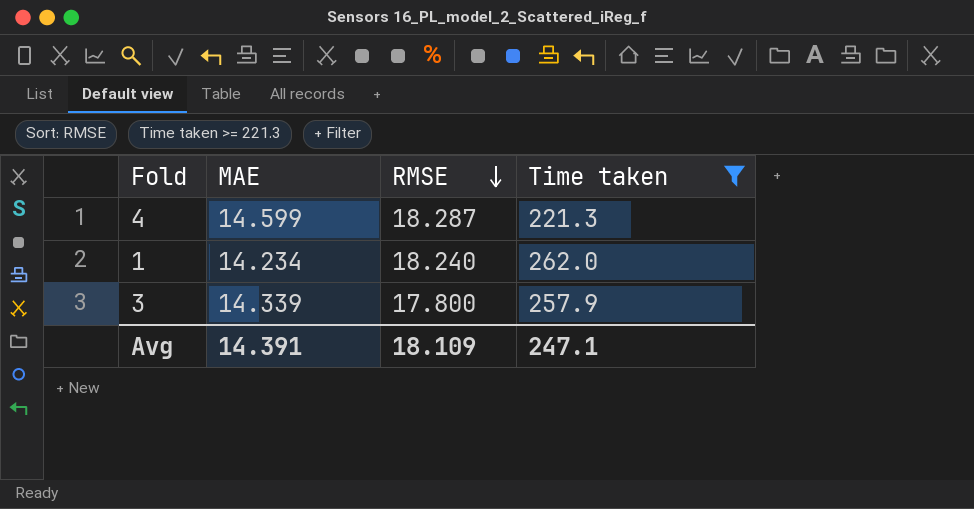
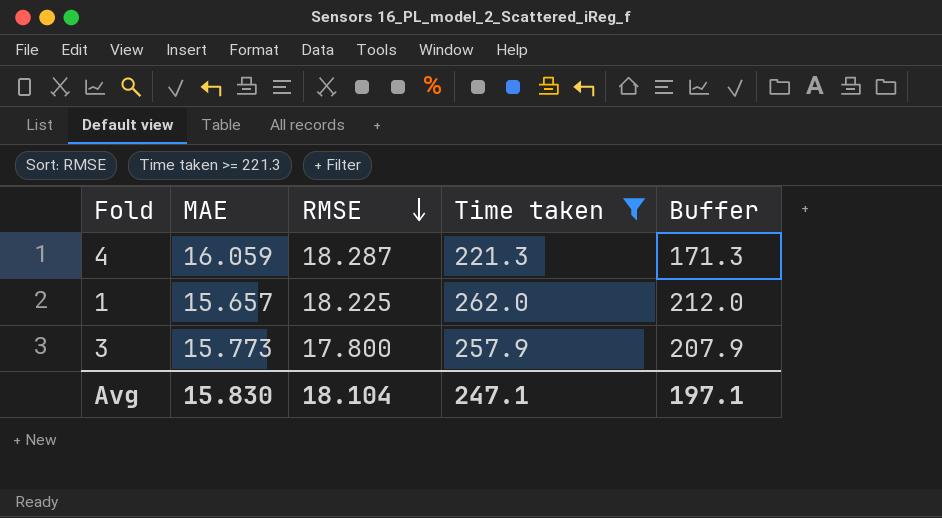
column Buffer | formula: none -> [Time taken] - 50
4 | MAE: 14.599 -> 16.059
1 | MAE: 14.234 -> 15.657
1 | RMSE: 18.240 -> 18.225
3 | MAE: 14.339 -> 15.773
Avg | MAE: 14.391 -> 15.830
Avg | RMSE: 18.109 -> 18.104

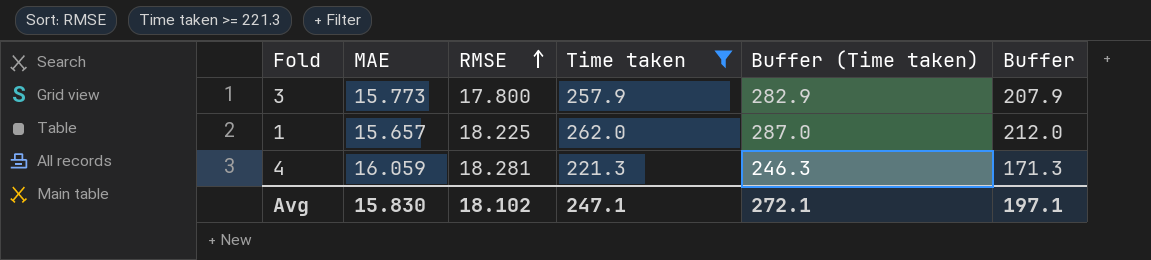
row order: RMSE descending -> RMSE ascending
column Buffer (Time taken) | formula: none -> [Time taken] + 25
4 | RMSE: 18.287 -> 18.281
Avg | RMSE: 18.104 -> 18.102

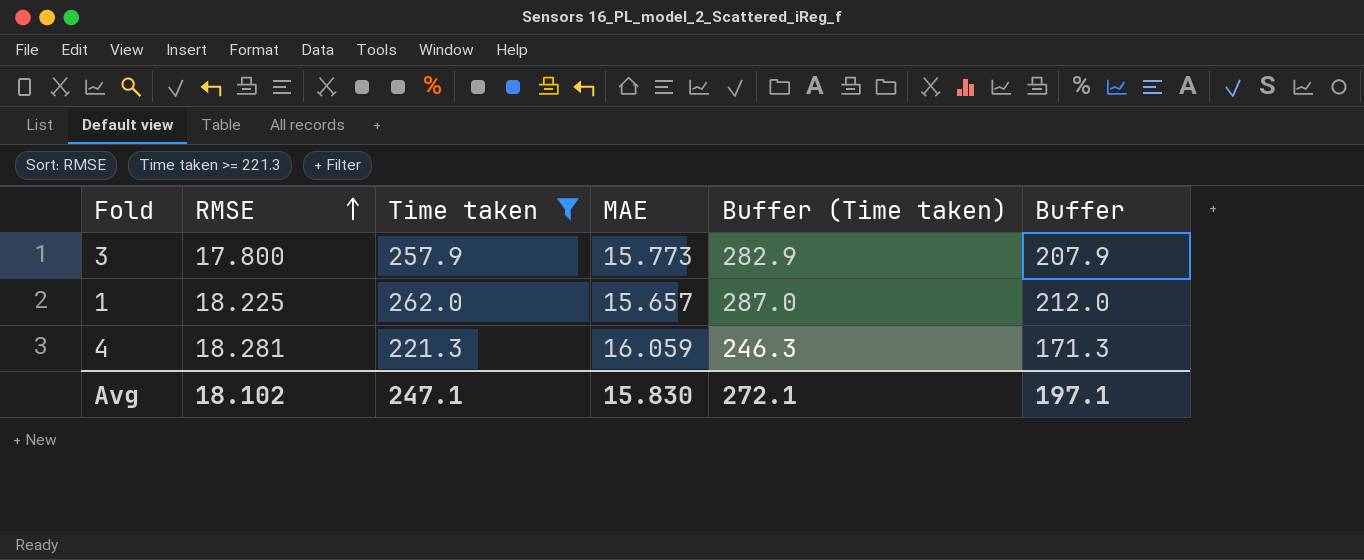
column MAE | position: 2 -> 4

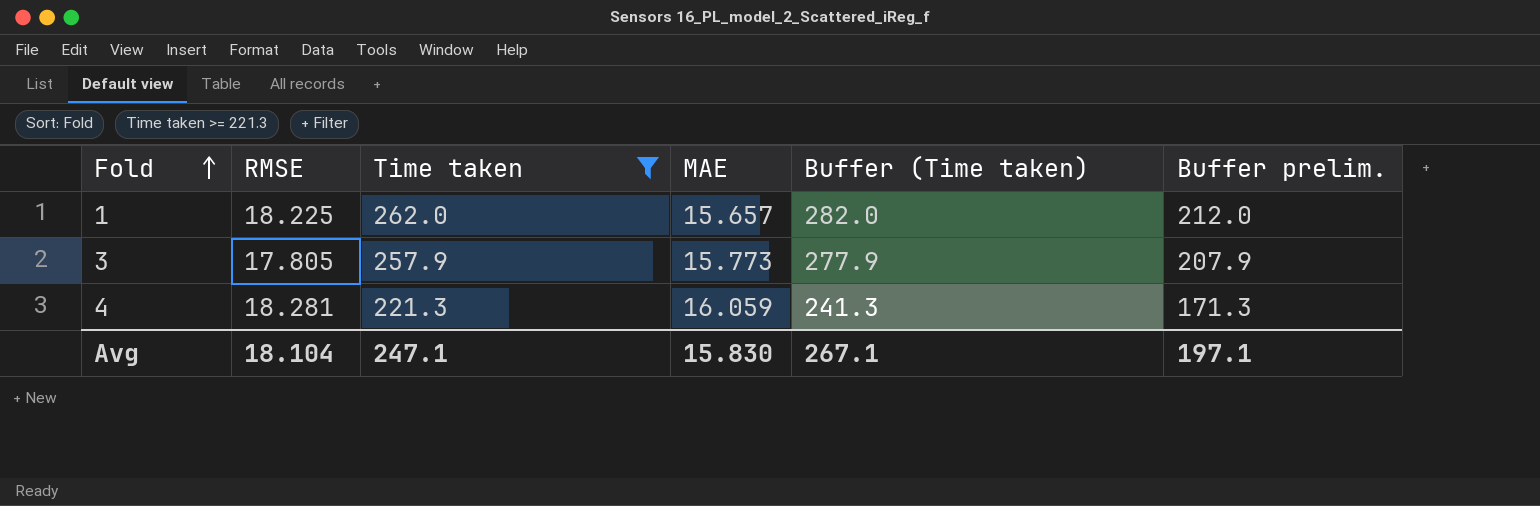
row order: RMSE ascending -> Fold ascending
column Buffer (Time taken) | formula: [Time taken] + 25 -> [Time taken] + 20
column name: Buffer -> Buffer prelim.
3 | RMSE: 17.800 -> 17.805
Avg | RMSE: 18.102 -> 18.104
Avg | Buffer (Time taken): 272.1 -> 267.1

